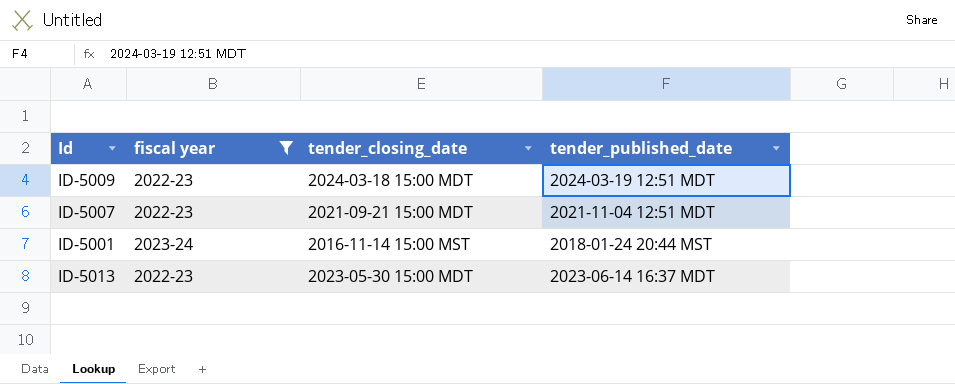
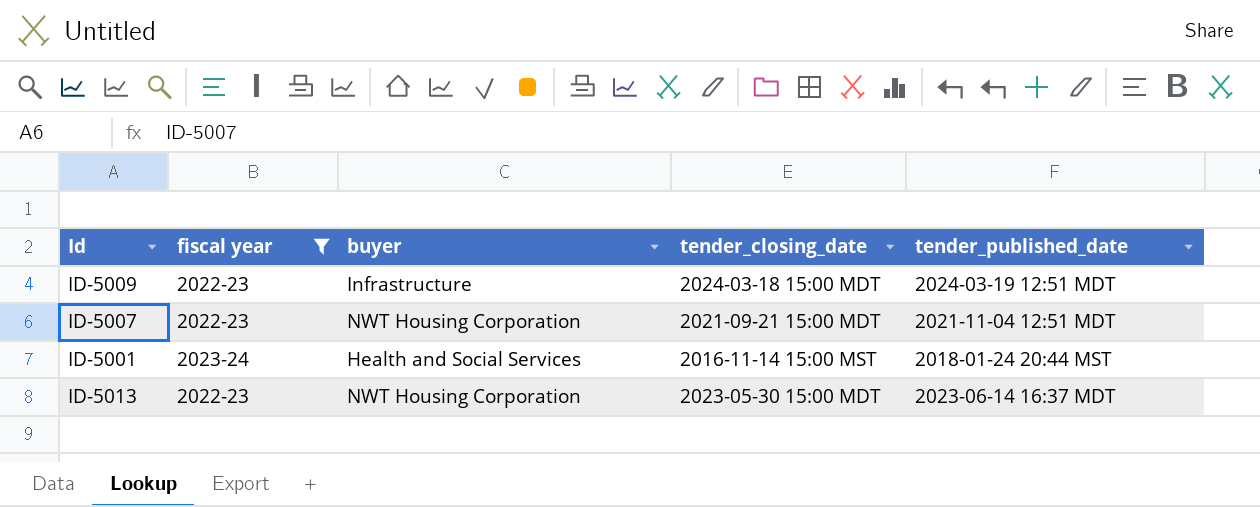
column buyer | position: none -> 3

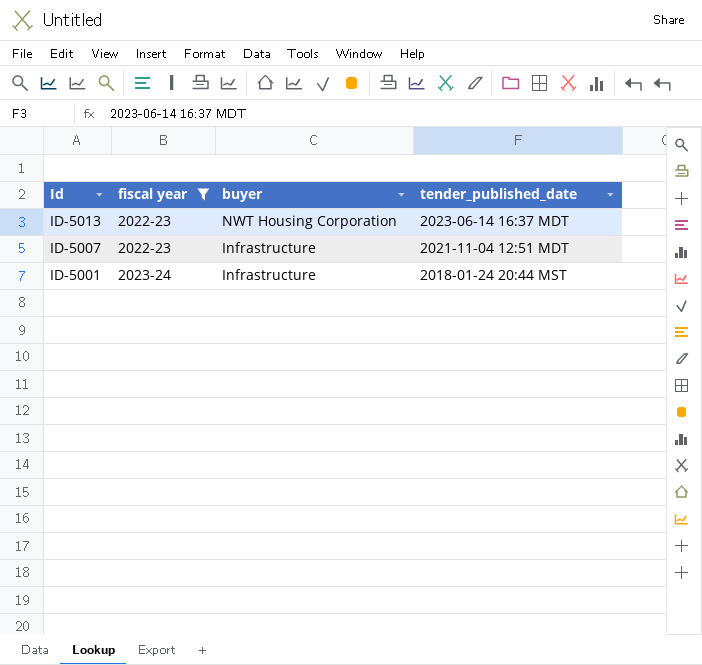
row order: none -> Id descending
column tender_closing_date | position: 4 -> none
row ID-5009: 2022-23 | Infrastructure | 2024-03-18 15:00 MDT | 2024-03-19 12:51 MDT -> none
ID-5007 | buyer: NWT Housing Corporation -> Infrastructure
ID-5001 | buyer: Health and Social Services -> Infrastructure

